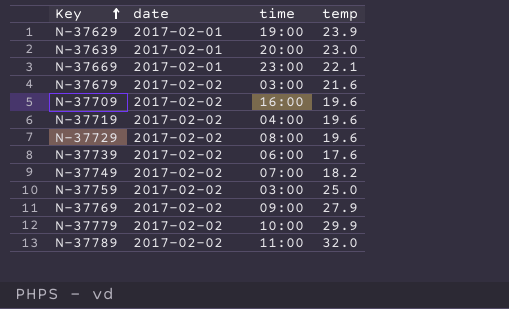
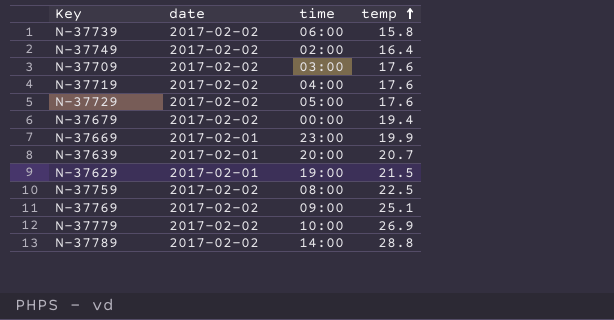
row order: Key ascending -> temp ascending
N-37739 | temp: 17.6 -> 15.8
N-37749 | time: 07:00 -> 02:00
N-37749 | temp: 18.2 -> 16.4
N-37709 | time: 16:00 -> 03:00
N-37709 | temp: 19.6 -> 17.6
N-37719 | temp: 19.6 -> 17.6
N-37729 | time: 08:00 -> 05:00
N-37729 | temp: 19.6 -> 17.6
N-37679 | time: 03:00 -> 00:00
N-37679 | temp: 21.6 -> 19.4
N-37669 | temp: 22.1 -> 19.9
N-37639 | temp: 23.0 -> 20.7
N-37629 | temp: 23.9 -> 21.5
N-37759 | time: 03:00 -> 08:00
N-37759 | temp: 25.0 -> 22.5
N-37769 | temp: 27.9 -> 25.1
N-37779 | temp: 29.9 -> 26.9
N-37789 | time: 11:00 -> 14:00
N-37789 | temp: 32.0 -> 28.8

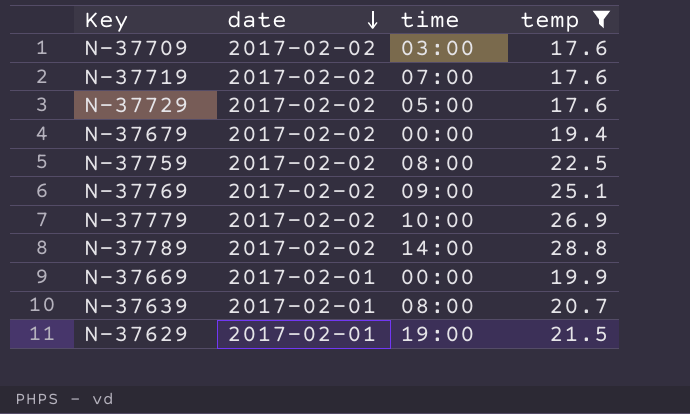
filter: none -> temp >= 17.6
row order: temp ascending -> date descending
N-37719 | time: 04:00 -> 07:00
N-37669 | time: 23:00 -> 00:00
N-37639 | time: 20:00 -> 08:00

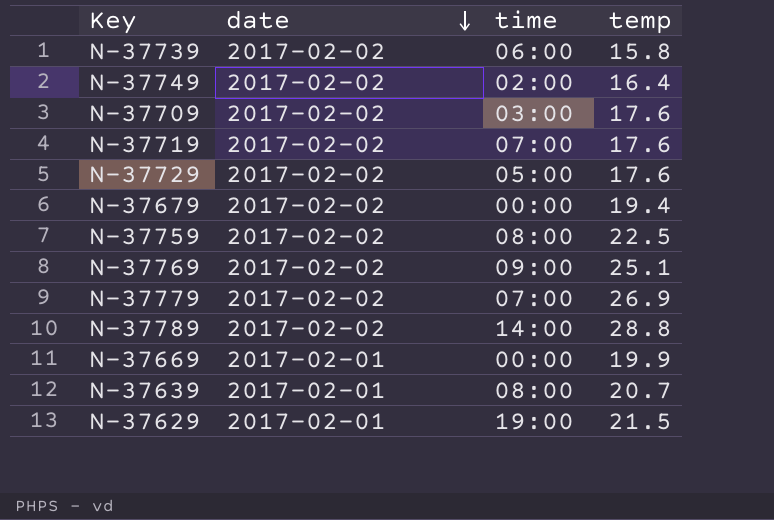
filter: temp >= 17.6 -> none
N-37779 | time: 10:00 -> 07:00

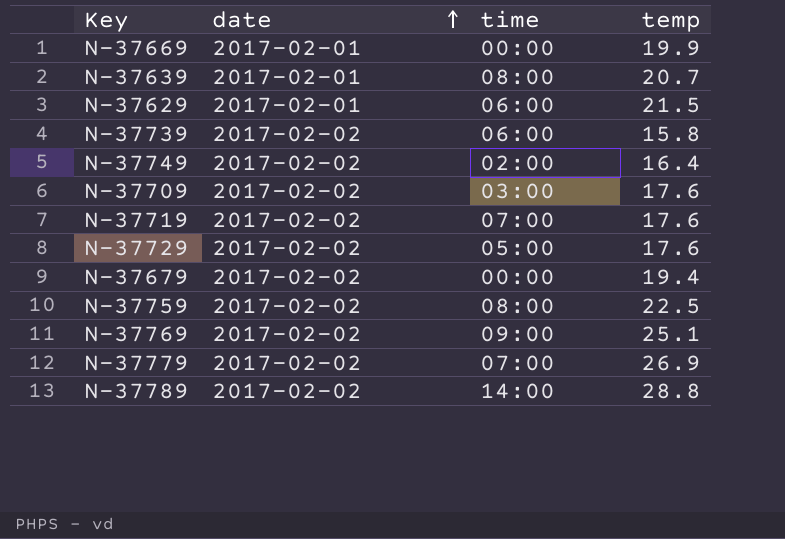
row order: date descending -> date ascending
N-37629 | time: 19:00 -> 06:00

